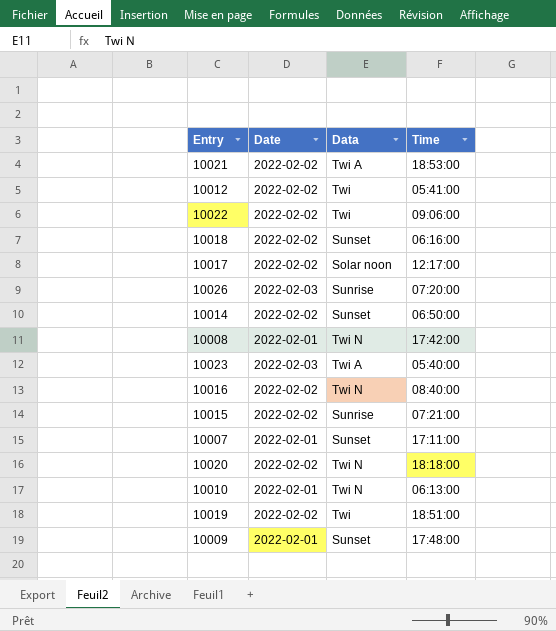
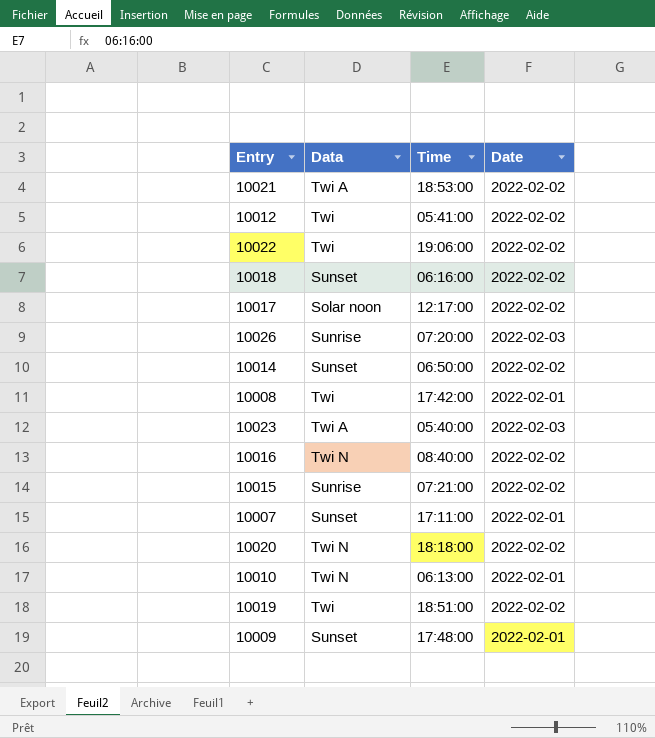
column Date | position: 2 -> 4
10022 | Time: 09:06:00 -> 19:06:00
10008 | Data: Twi N -> Twi

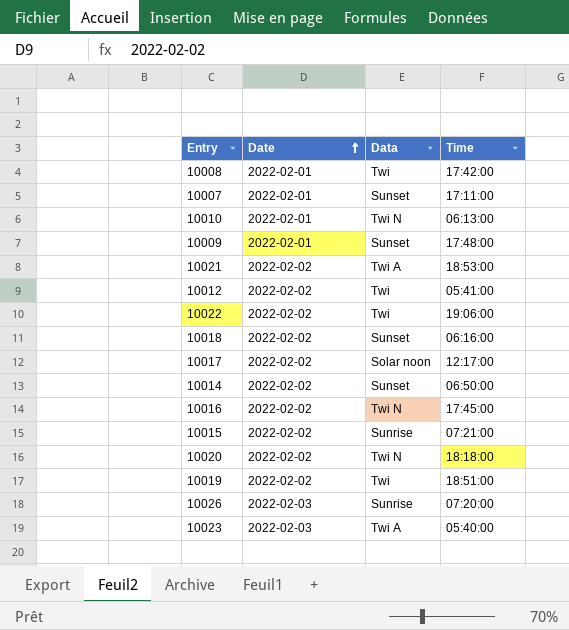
row order: none -> Date ascending
column Date | position: 4 -> 2
10016 | Time: 08:40:00 -> 17:45:00

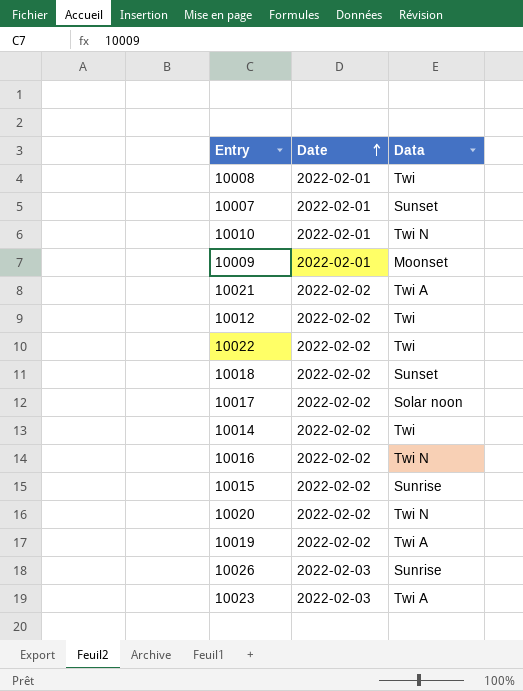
column Time | position: 4 -> none
10009 | Data: Sunset -> Moonset
10014 | Data: Sunset -> Twi
10019 | Data: Twi -> Twi A

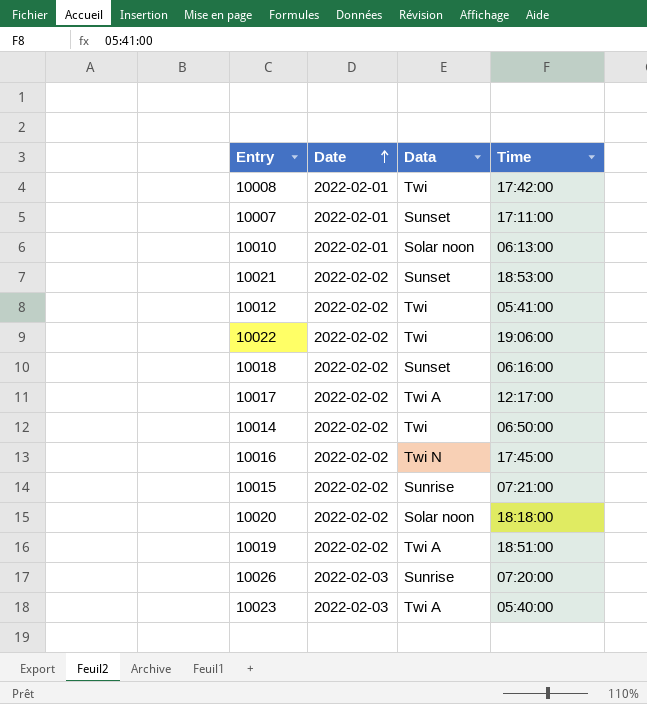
column Time | position: none -> 4
row 10009: 2022-02-01 | Moonset -> none
10010 | Data: Twi N -> Solar noon
10021 | Data: Twi A -> Sunset
10017 | Data: Solar noon -> Twi A
10020 | Data: Twi N -> Solar noon

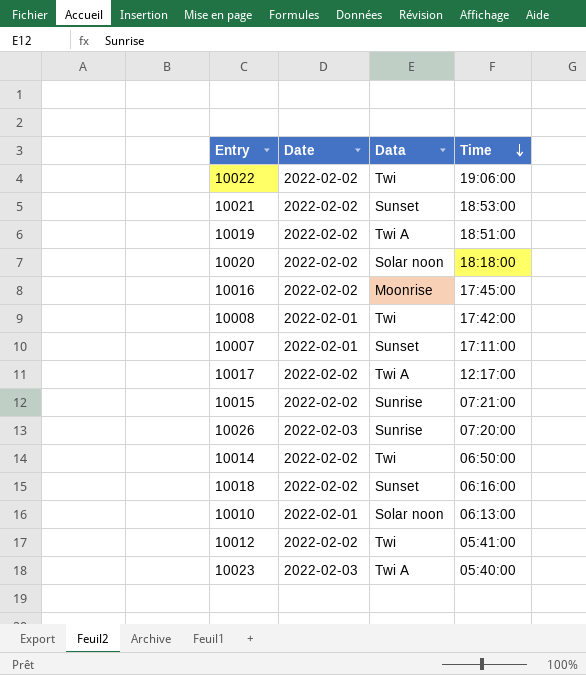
row order: Date ascending -> Time descending
10016 | Data: Twi N -> Moonrise

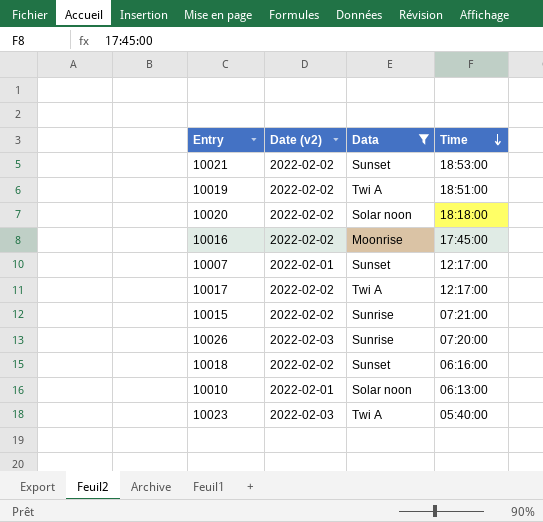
filter: none -> Data != Twi
column name: Date -> Date (v2)
10007 | Time: 17:11:00 -> 12:17:00

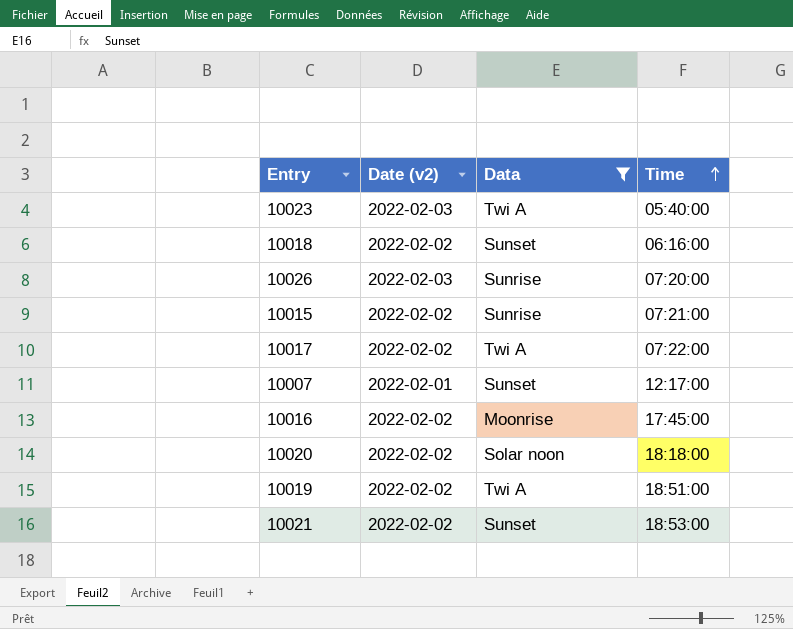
row order: Time descending -> Time ascending
row 10010: 2022-02-01 | Solar noon | 06:13:00 -> none
10017 | Time: 12:17:00 -> 07:22:00

